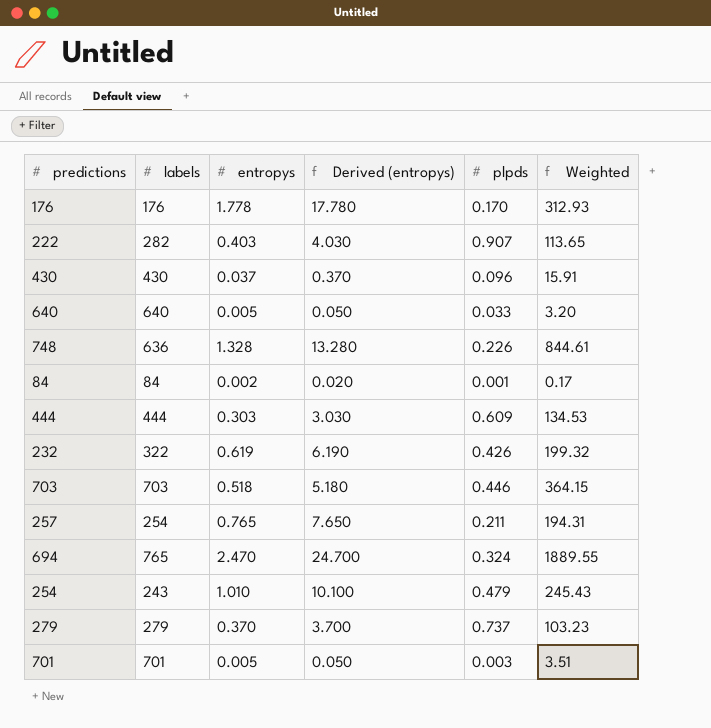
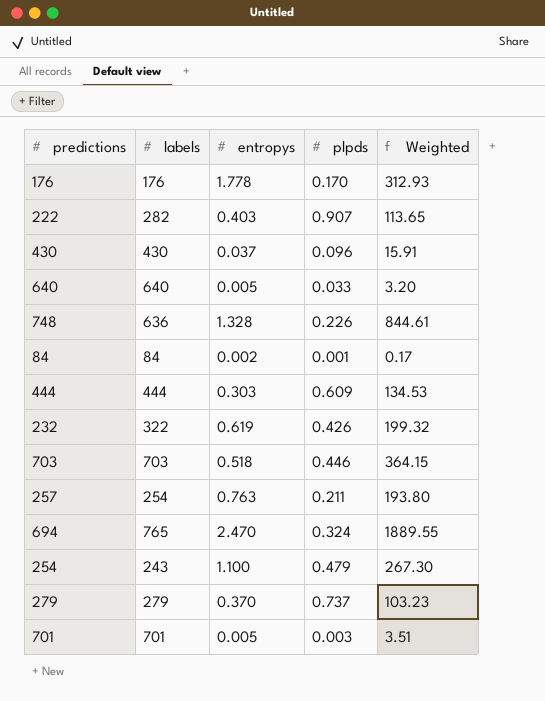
column Derived (entropys) | formula: [entropys] * 10 -> none
257 | entropys: 0.765 -> 0.763
257 | Weighted: 194.31 -> 193.80
254 | entropys: 1.010 -> 1.100
254 | Weighted: 245.43 -> 267.30

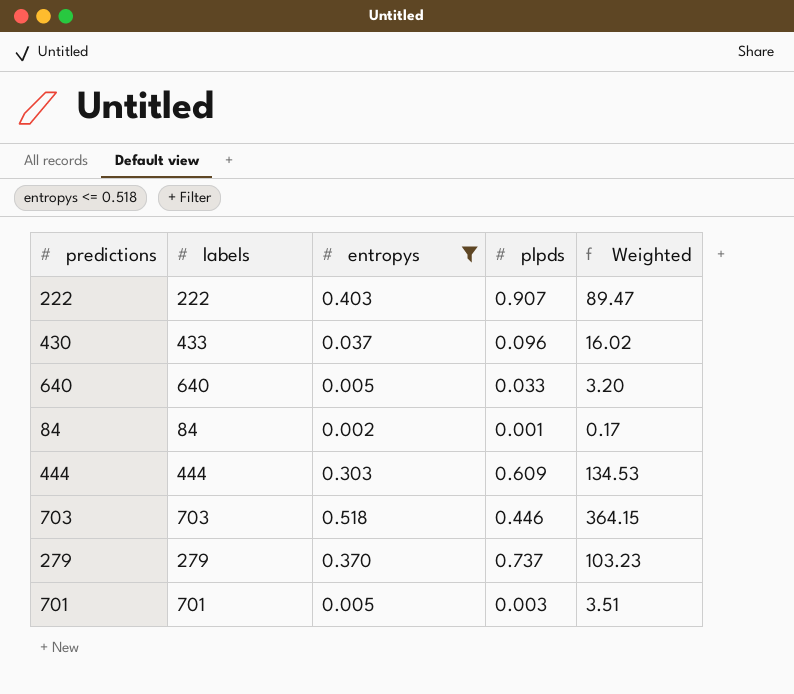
filter: none -> entropys <= 0.518
222 | labels: 282 -> 222
222 | Weighted: 113.65 -> 89.47
430 | labels: 430 -> 433
430 | Weighted: 15.91 -> 16.02

